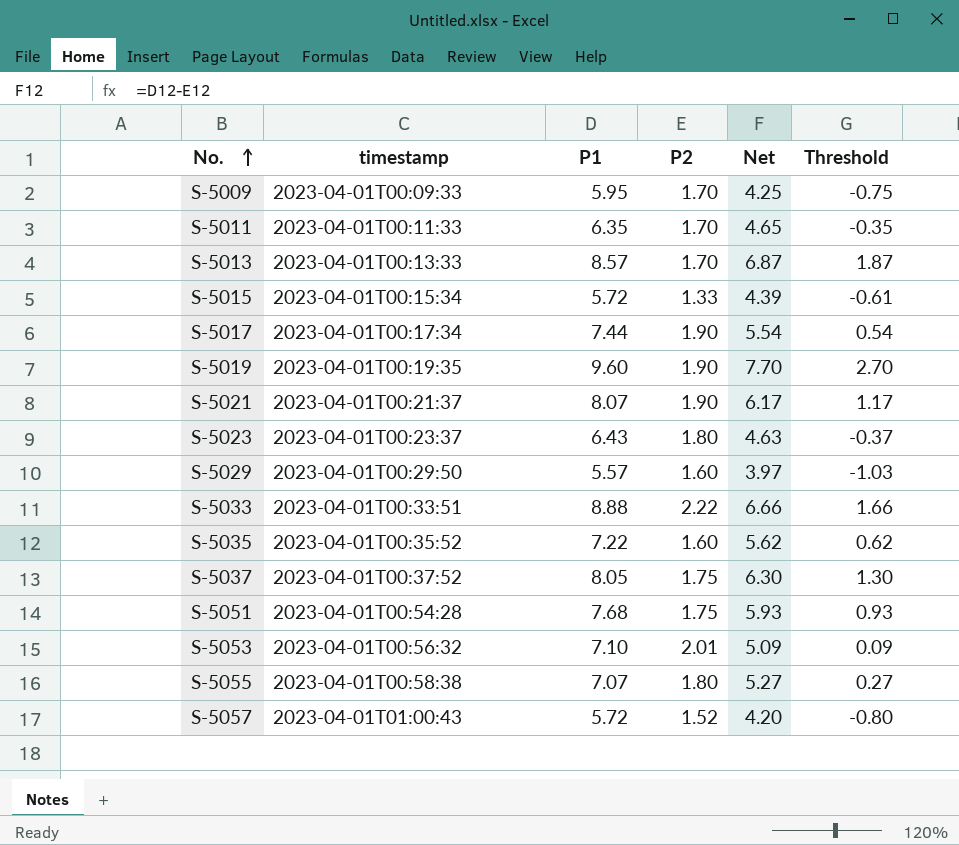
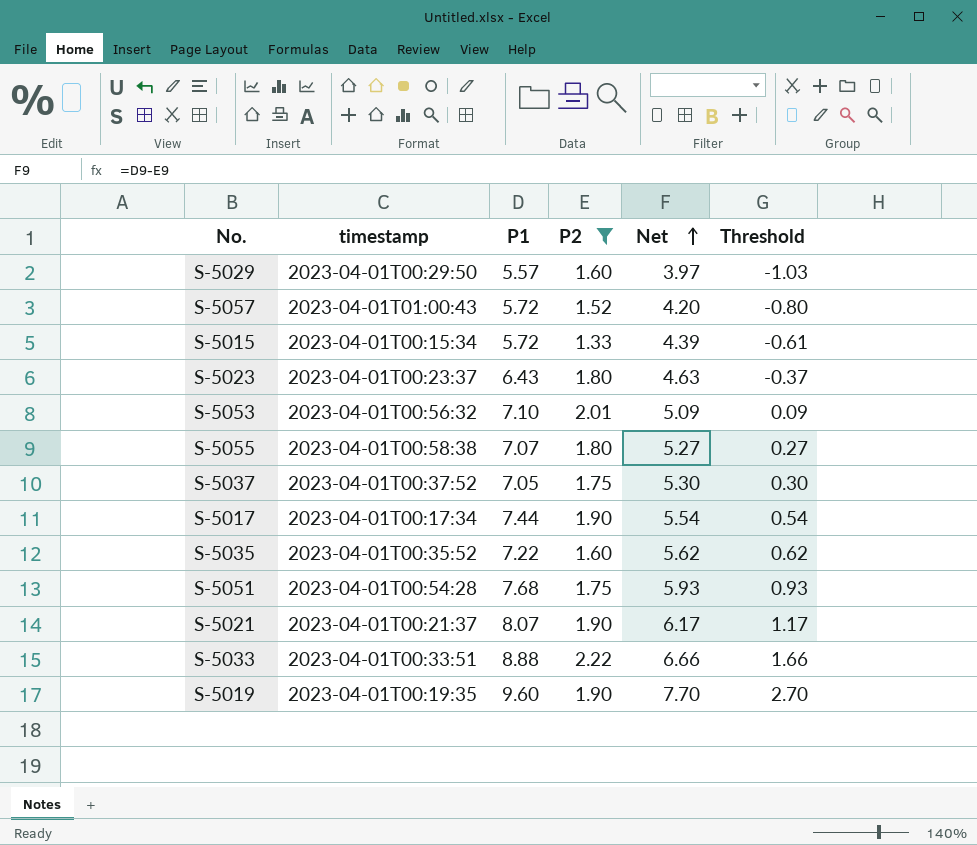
filter: none -> P2 != 1.70
row order: No. ascending -> Net ascending
S-5037 | P1: 8.05 -> 7.05
S-5037 | Net: 6.30 -> 5.30
S-5037 | Threshold: 1.30 -> 0.30

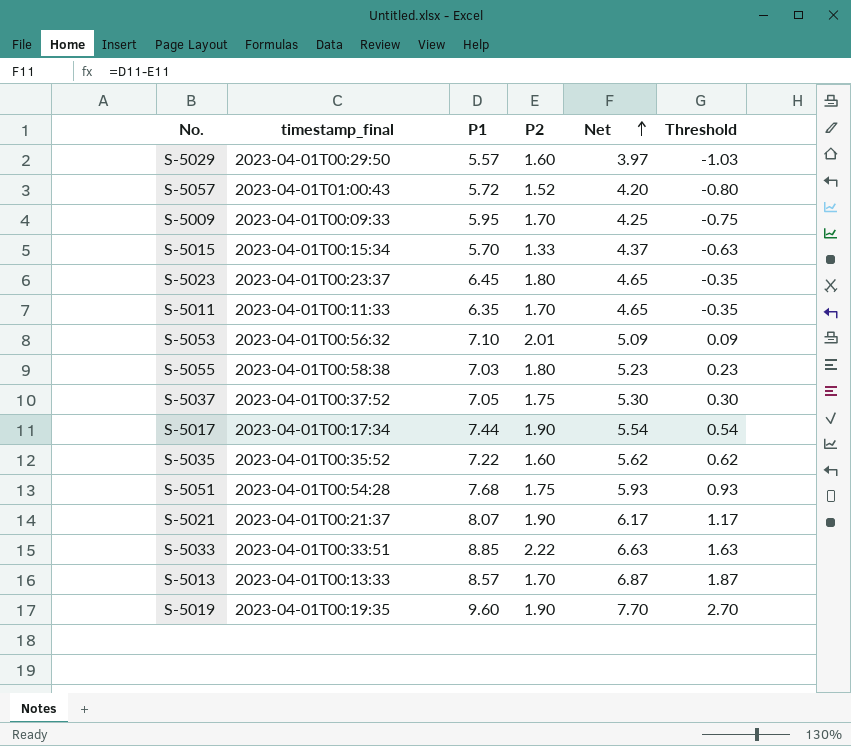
filter: P2 != 1.70 -> none
column name: timestamp -> timestamp_final
S-5015 | P1: 5.72 -> 5.70
S-5015 | Net: 4.39 -> 4.37
S-5015 | Threshold: -0.61 -> -0.63
S-5023 | P1: 6.43 -> 6.45
S-5023 | Net: 4.63 -> 4.65
S-5023 | Threshold: -0.37 -> -0.35
S-5055 | P1: 7.07 -> 7.03
S-5055 | Net: 5.27 -> 5.23
S-5055 | Threshold: 0.27 -> 0.23
S-5033 | P1: 8.88 -> 8.85
S-5033 | Net: 6.66 -> 6.63
S-5033 | Threshold: 1.66 -> 1.63

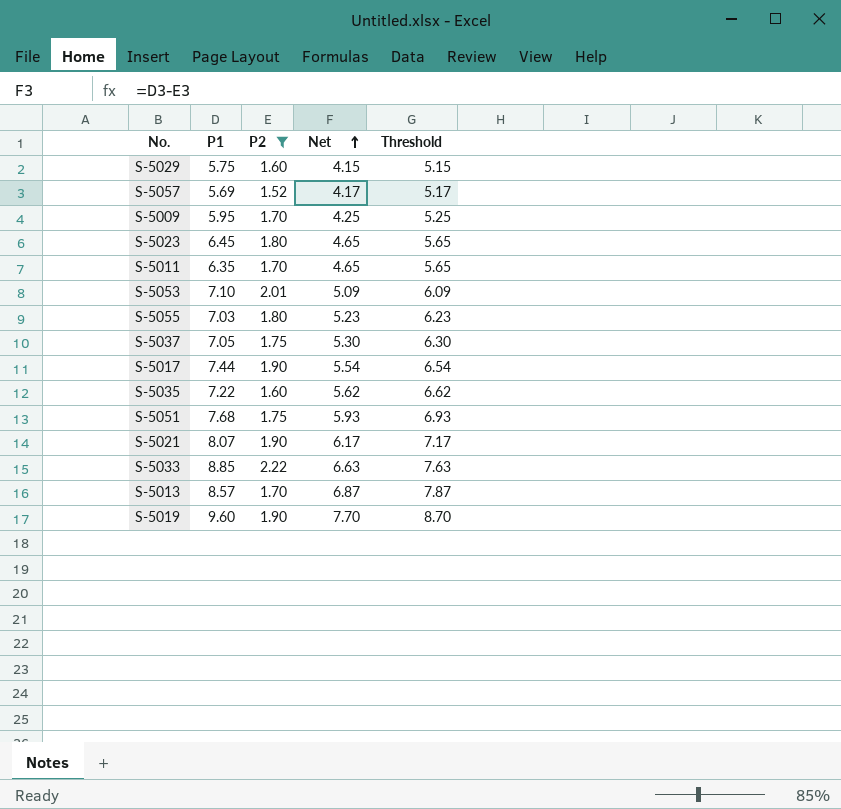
filter: none -> P2 != 1.33
column timestamp_final | position: 2 -> none
column Threshold | formula: [Net] - 5 -> [Net] + 1
S-5029 | P1: 5.57 -> 5.75
S-5029 | Net: 3.97 -> 4.15
S-5057 | P1: 5.72 -> 5.69
S-5057 | Net: 4.20 -> 4.17

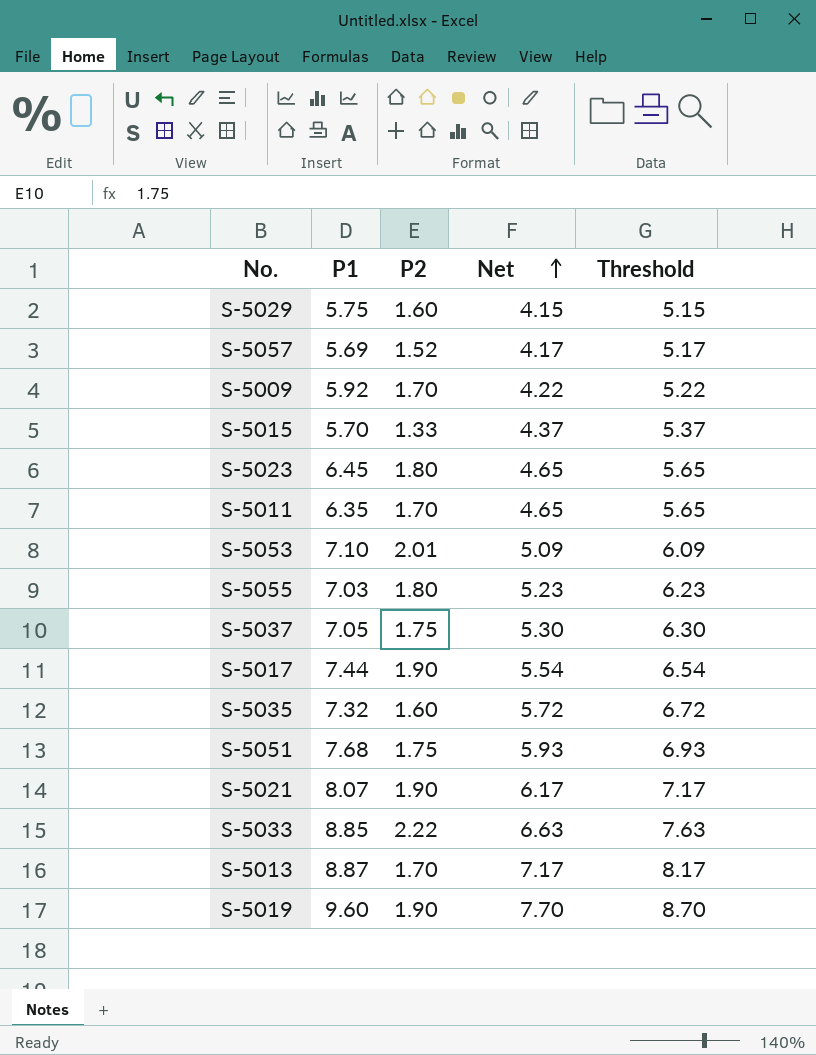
filter: P2 != 1.33 -> none
S-5009 | P1: 5.95 -> 5.92
S-5009 | Net: 4.25 -> 4.22
S-5009 | Threshold: 5.25 -> 5.22
S-5035 | P1: 7.22 -> 7.32
S-5035 | Net: 5.62 -> 5.72
S-5035 | Threshold: 6.62 -> 6.72
S-5013 | P1: 8.57 -> 8.87
S-5013 | Net: 6.87 -> 7.17
S-5013 | Threshold: 7.87 -> 8.17

